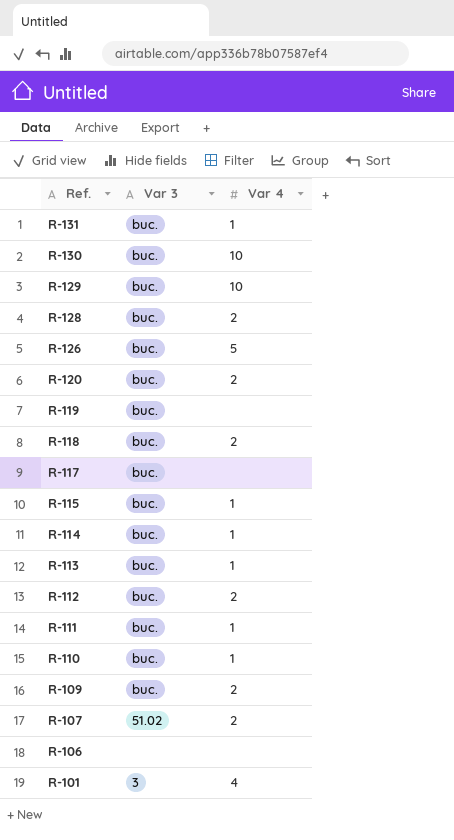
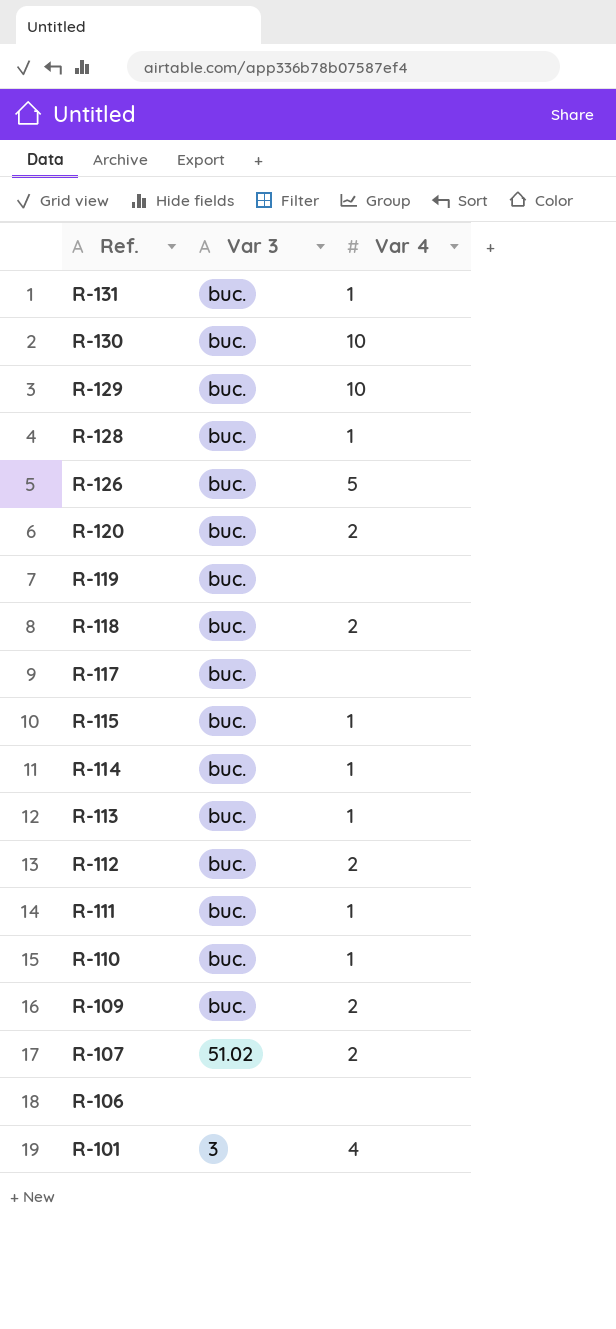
R-128 | Var 4: 2 -> 1

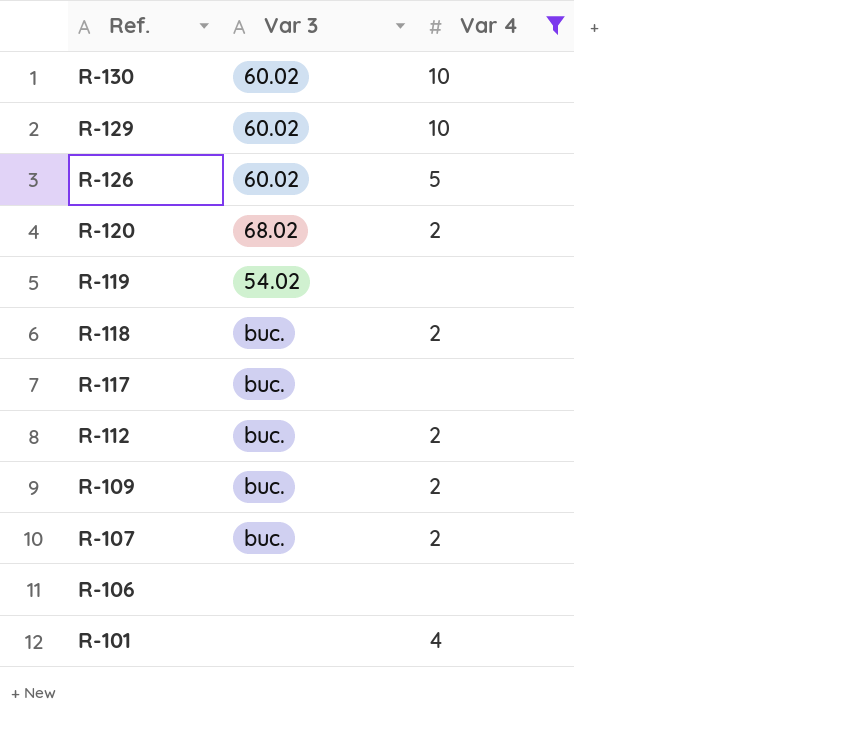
filter: none -> Var 4 != 1
R-130 | Var 3: buc. -> 60.02
R-129 | Var 3: buc. -> 60.02
R-126 | Var 3: buc. -> 60.02
R-120 | Var 3: buc. -> 68.02
R-119 | Var 3: buc. -> 54.02
R-107 | Var 3: 51.02 -> buc.
R-101 | Var 3: 3 -> none

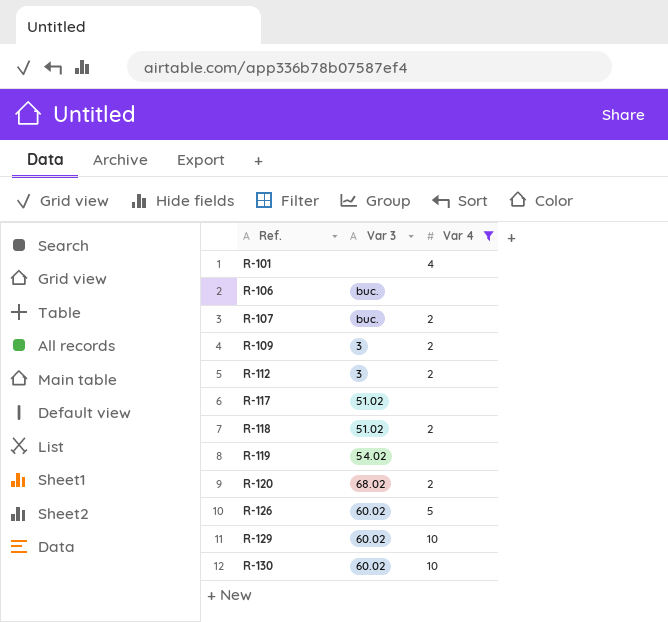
row order: Ref. descending -> Ref. ascending
R-106 | Var 3: none -> buc.
R-109 | Var 3: buc. -> 3
R-112 | Var 3: buc. -> 3
R-117 | Var 3: buc. -> 51.02
R-118 | Var 3: buc. -> 51.02

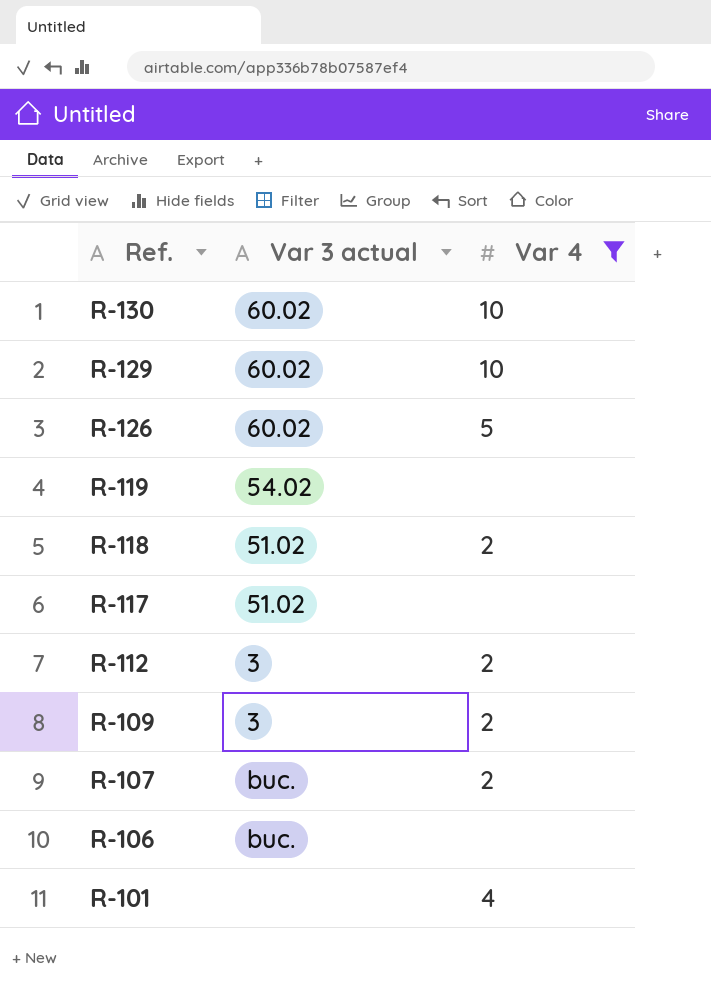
row order: Ref. ascending -> Ref. descending
column name: Var 3 -> Var 3 actual
row R-120: 68.02 | 2 -> none

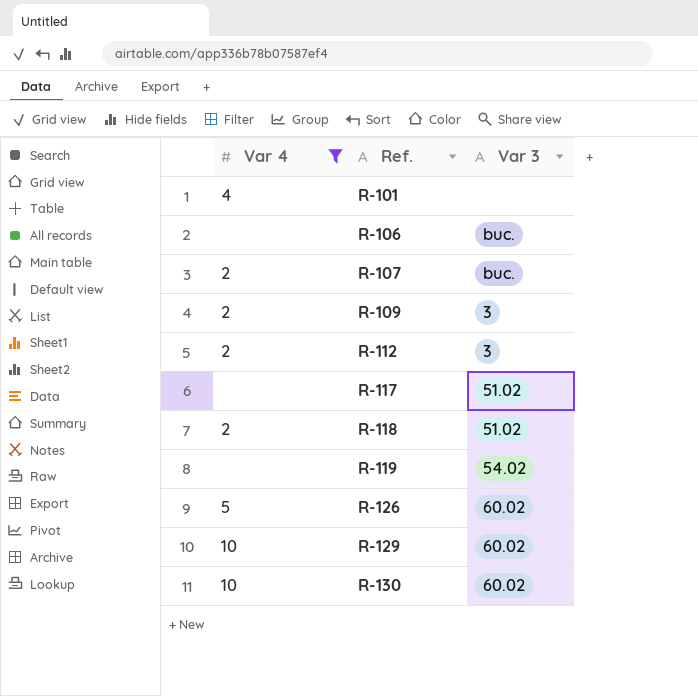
row order: Ref. descending -> Ref. ascending
column Var 4 | position: 3 -> 1
column name: Var 3 actual -> Var 3

